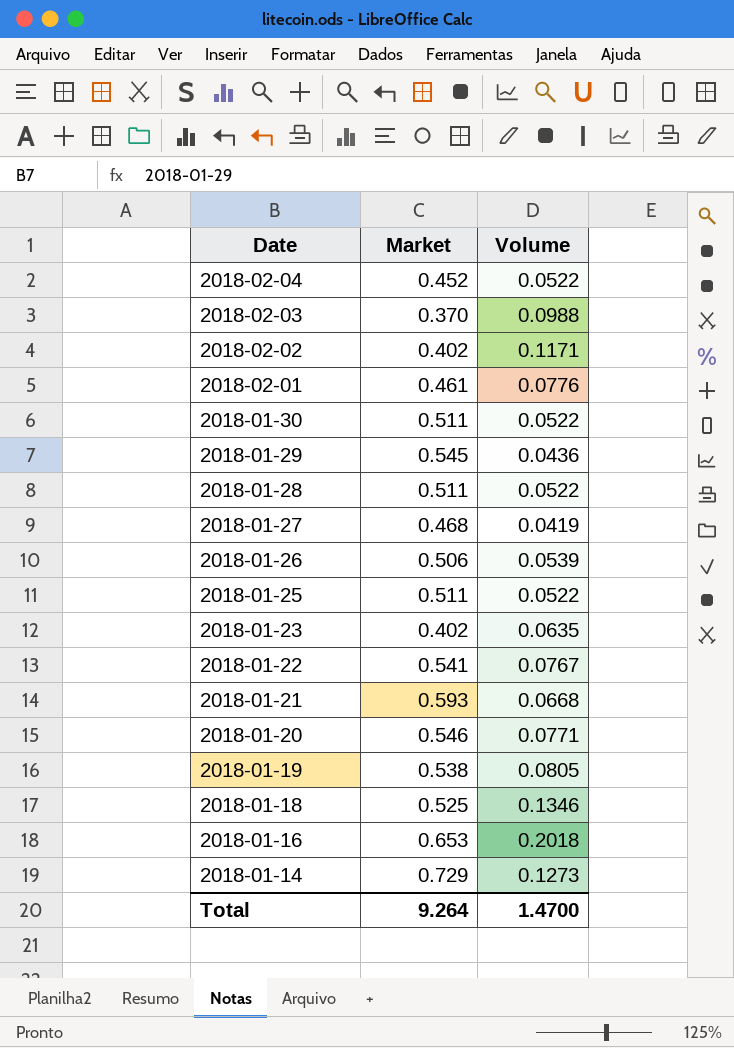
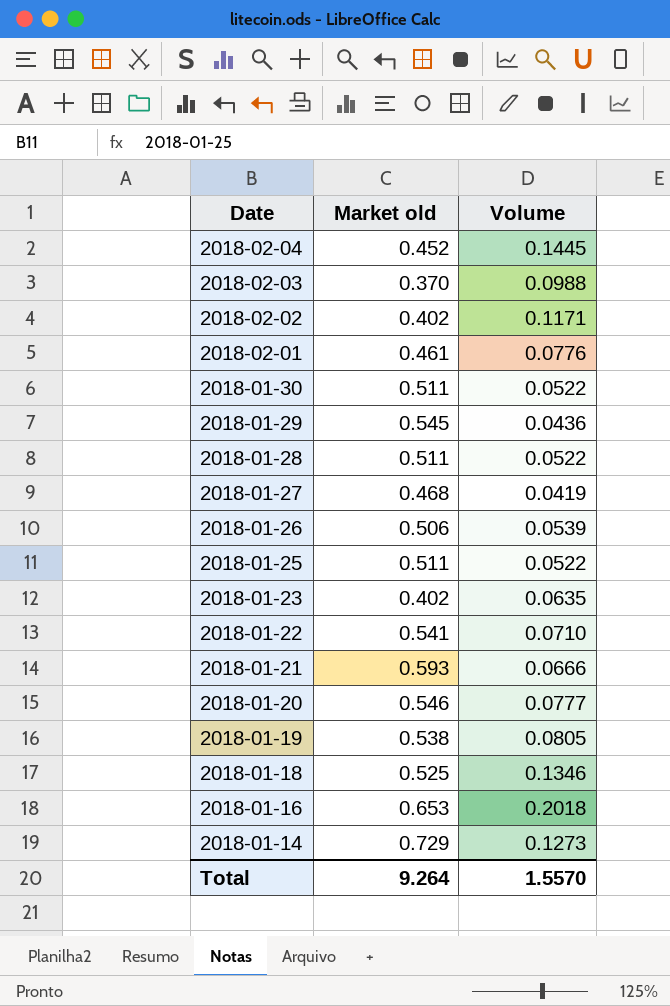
column name: Market -> Market old
2018-02-04 | Volume: 0.0522 -> 0.1445
2018-01-22 | Volume: 0.0767 -> 0.0710
2018-01-21 | Volume: 0.0668 -> 0.0666
2018-01-20 | Volume: 0.0771 -> 0.0777
Total | Volume: 1.4700 -> 1.5570

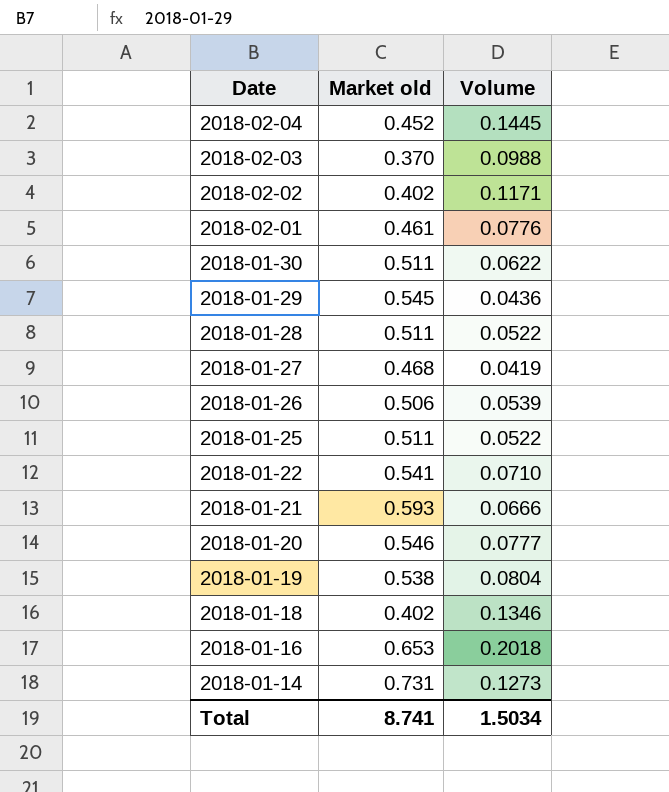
row 2018-01-23: 0.402 | 0.0635 -> none
2018-01-30 | Volume: 0.0522 -> 0.0622
2018-01-19 | Volume: 0.0805 -> 0.0804
2018-01-18 | Market old: 0.525 -> 0.402
2018-01-14 | Market old: 0.729 -> 0.731
Total | Market old: 9.264 -> 8.741
Total | Volume: 1.5570 -> 1.5034

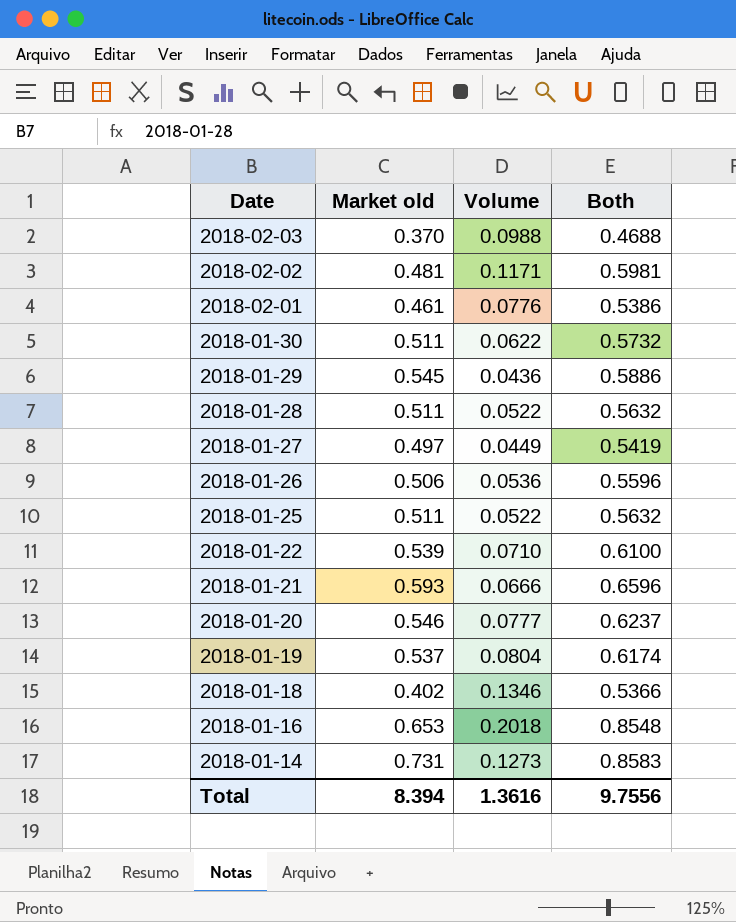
column Both | formula: none -> [Market old] + [Volume]
row 2018-02-04: 0.452 | 0.1445 -> none
2018-02-02 | Market old: 0.402 -> 0.481
2018-01-27 | Market old: 0.468 -> 0.497
2018-01-27 | Volume: 0.0419 -> 0.0449
2018-01-26 | Volume: 0.0539 -> 0.0536
2018-01-22 | Market old: 0.541 -> 0.539
2018-01-19 | Market old: 0.538 -> 0.537
Total | Market old: 8.741 -> 8.394
Total | Volume: 1.5034 -> 1.3616

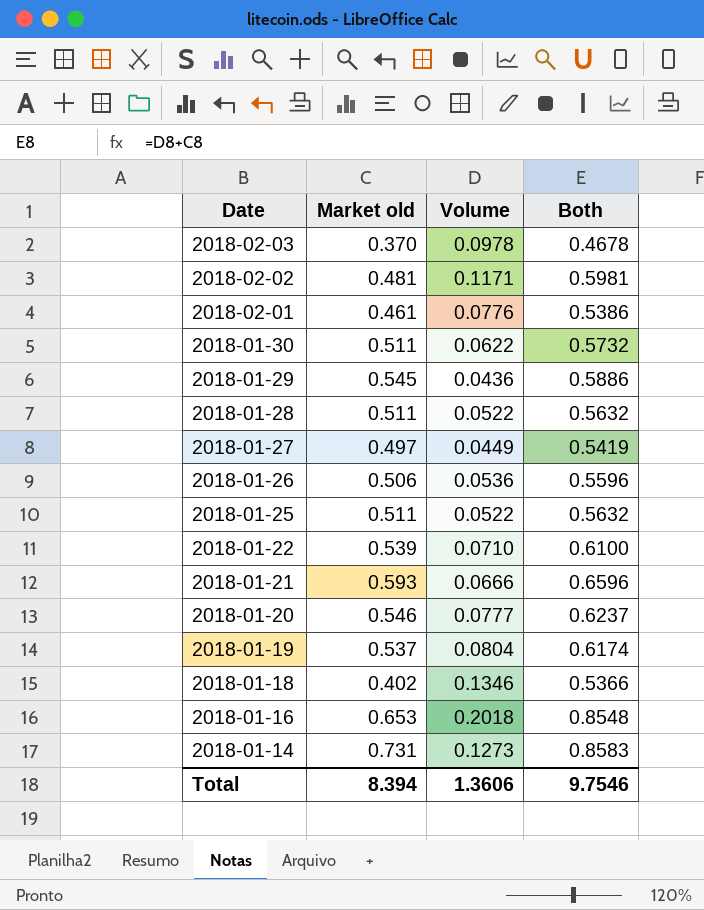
2018-02-03 | Volume: 0.0988 -> 0.0978
2018-02-03 | Both: 0.4688 -> 0.4678
Total | Volume: 1.3616 -> 1.3606
Total | Both: 9.7556 -> 9.7546

